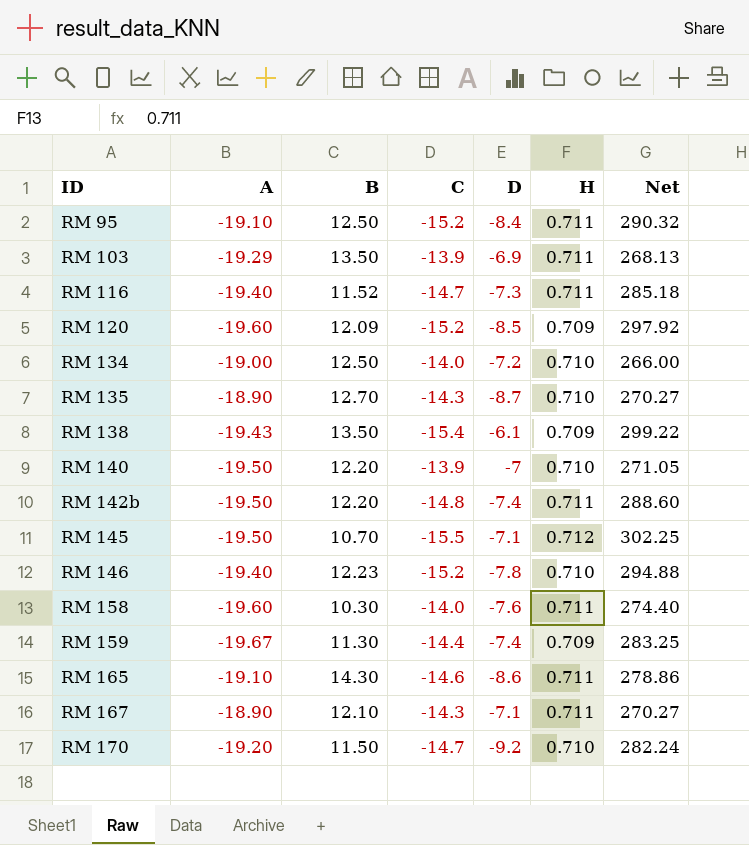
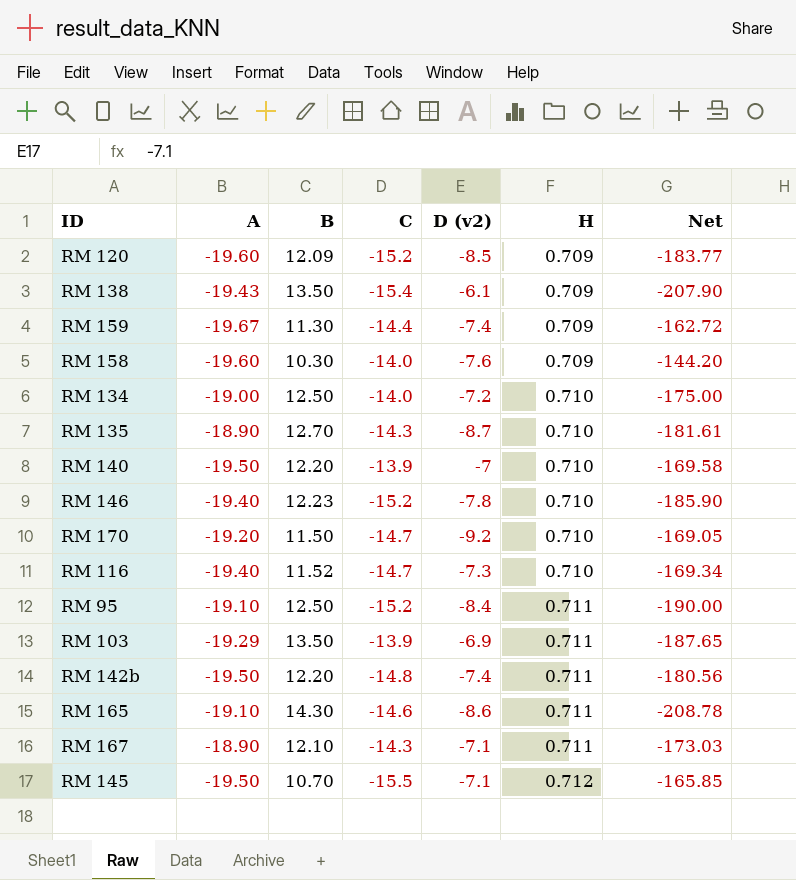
row order: ID ascending -> H ascending
column name: D -> D (v2)
column Net | formula: [A] * [C] -> [B] * [C]
RM 158 | H: 0.711 -> 0.709
RM 116 | H: 0.711 -> 0.710

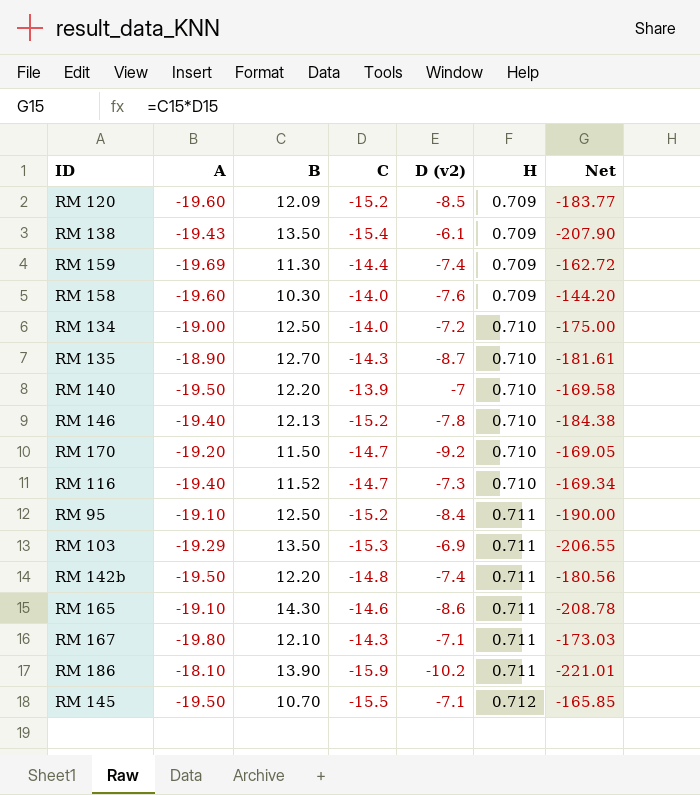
RM 159 | A: -19.67 -> -19.69
RM 146 | B: 12.23 -> 12.13
RM 146 | Net: -185.90 -> -184.38
RM 103 | C: -13.9 -> -15.3
RM 103 | Net: -187.65 -> -206.55
RM 167 | A: -18.90 -> -19.80
row RM 186: none -> -18.10 | 13.90 | -15.9 | -10.2 | 0.711 | -221.01

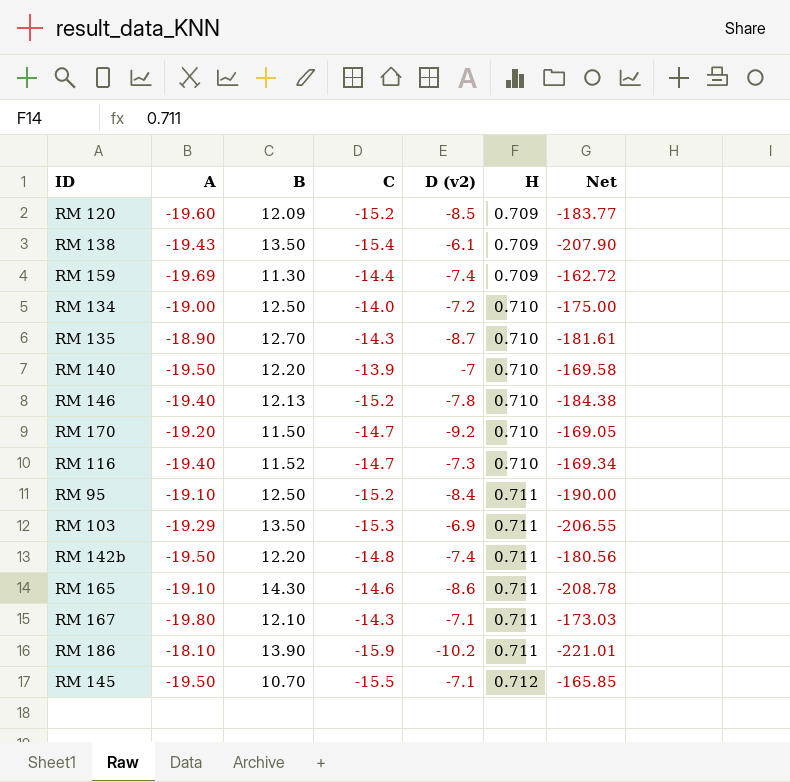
row RM 158: -19.60 | 10.30 | -14.0 | -7.6 | 0.709 | -144.20 -> none

